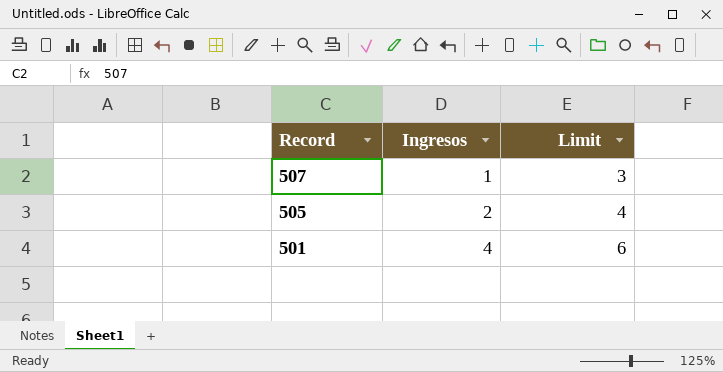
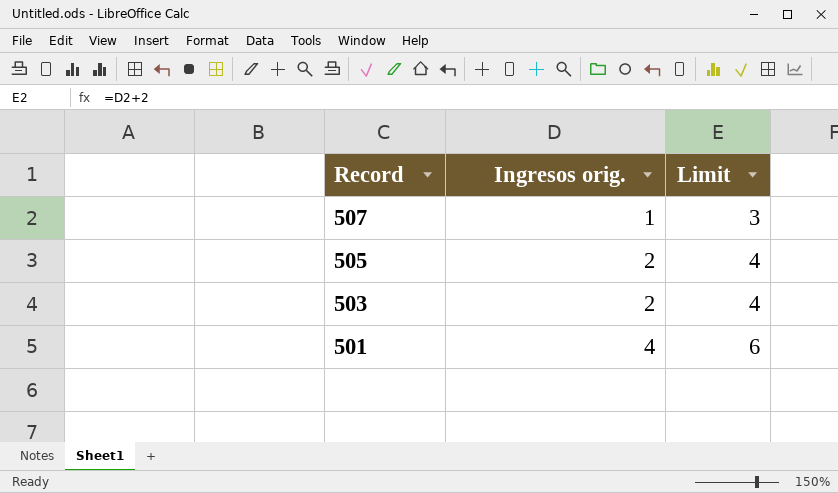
column name: Ingresos -> Ingresos orig.
row 503: none -> 2 | 4

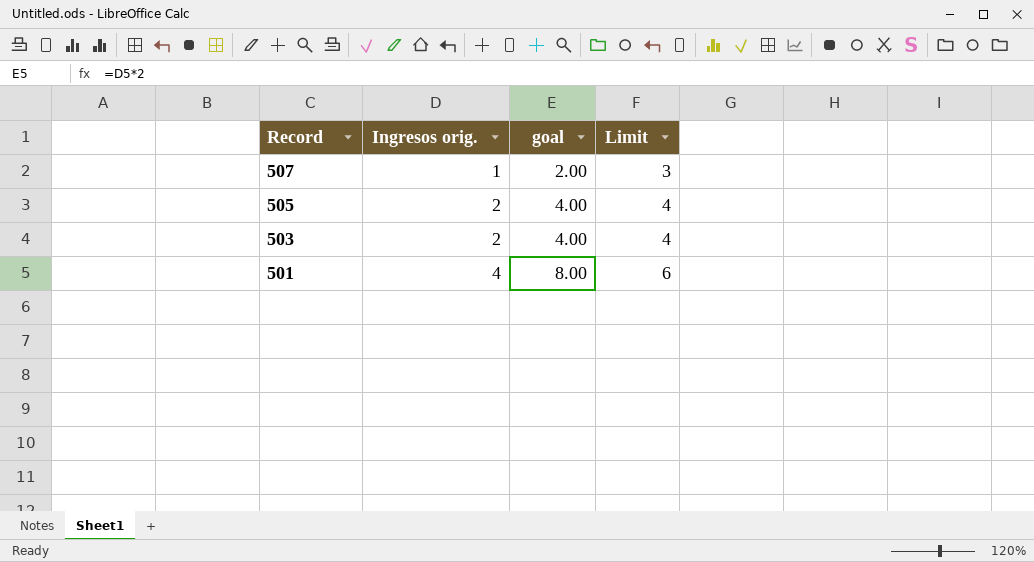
column goal | formula: none -> [Ingresos orig.] * 2

